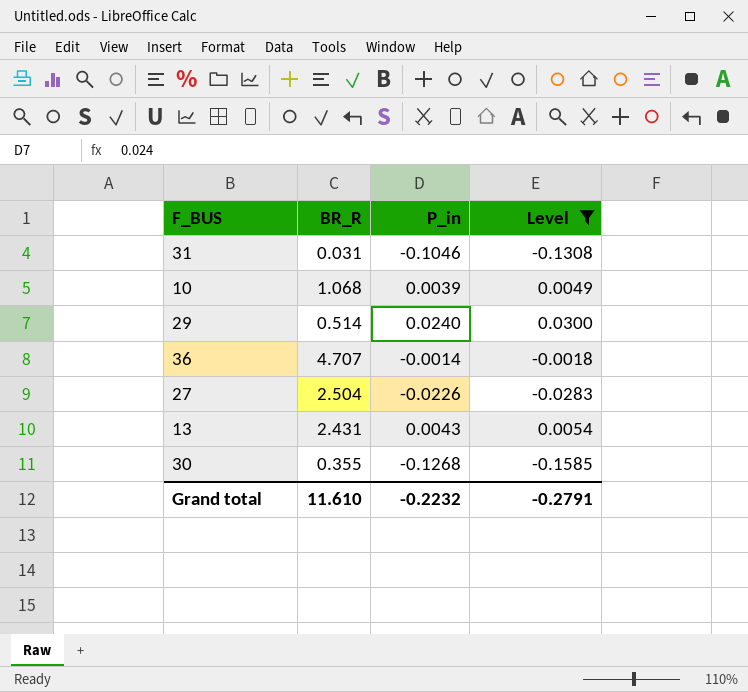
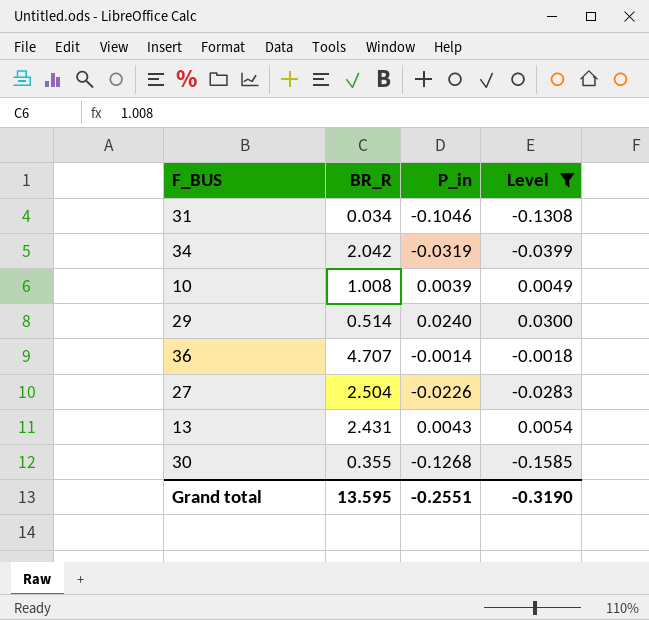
31 | BR_R: 0.031 -> 0.034
row 34: none -> 2.042 | -0.0319 | -0.0399
10 | BR_R: 1.068 -> 1.008
Grand total | BR_R: 11.610 -> 13.595
Grand total | P_in: -0.2232 -> -0.2551
Grand total | Level: -0.2791 -> -0.3190

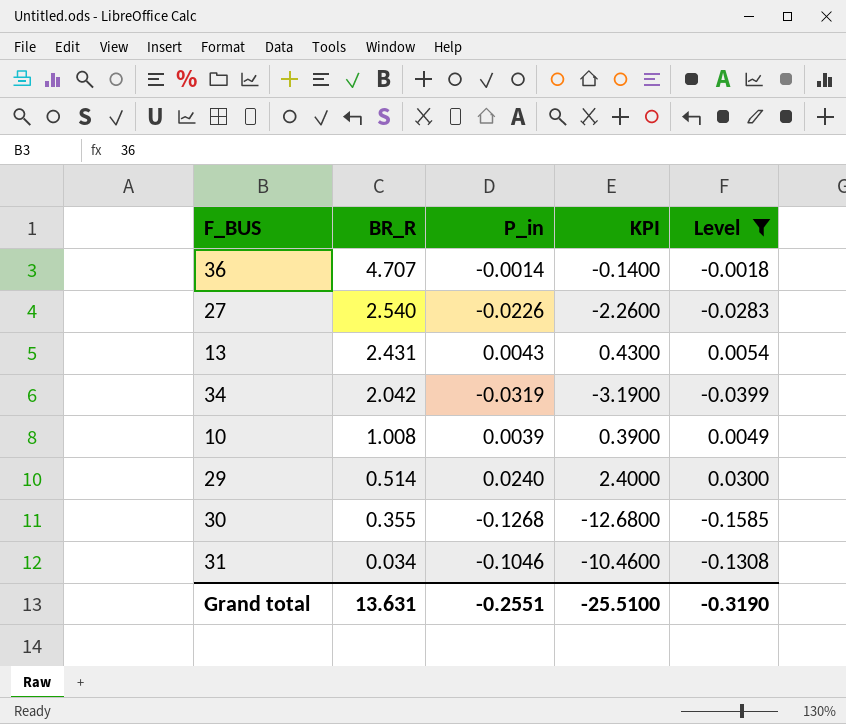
row order: none -> BR_R descending
column KPI | formula: none -> [P_in] * 100
27 | BR_R: 2.504 -> 2.540
Grand total | BR_R: 13.595 -> 13.631

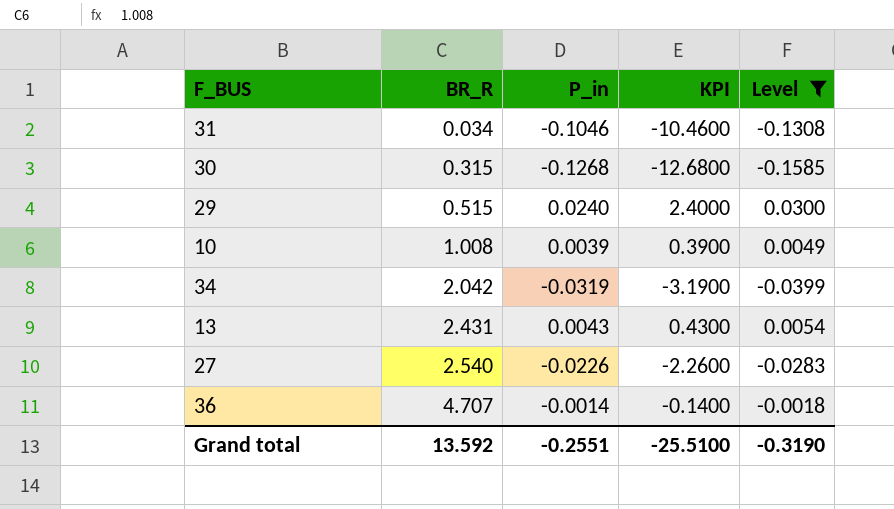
row order: BR_R descending -> BR_R ascending
30 | BR_R: 0.355 -> 0.315
29 | BR_R: 0.514 -> 0.515
Grand total | BR_R: 13.631 -> 13.592

